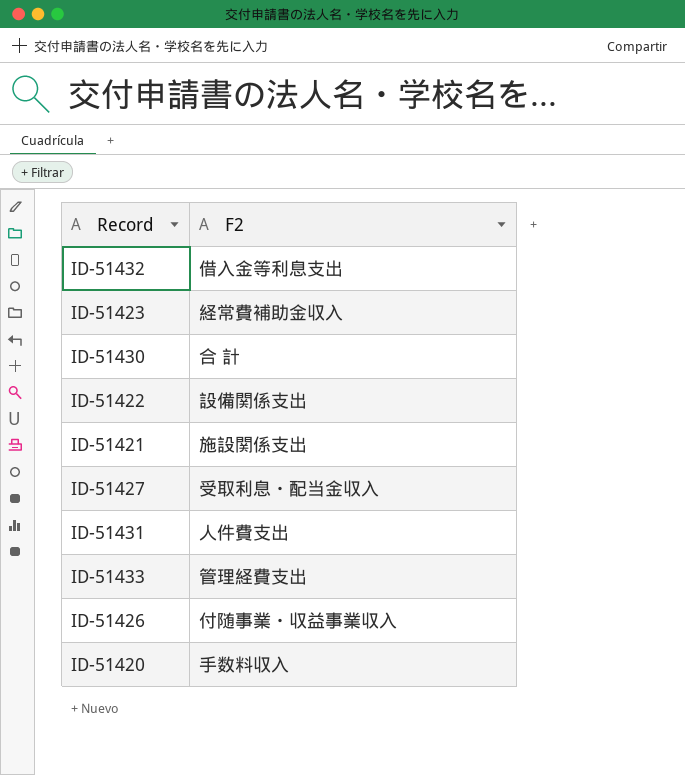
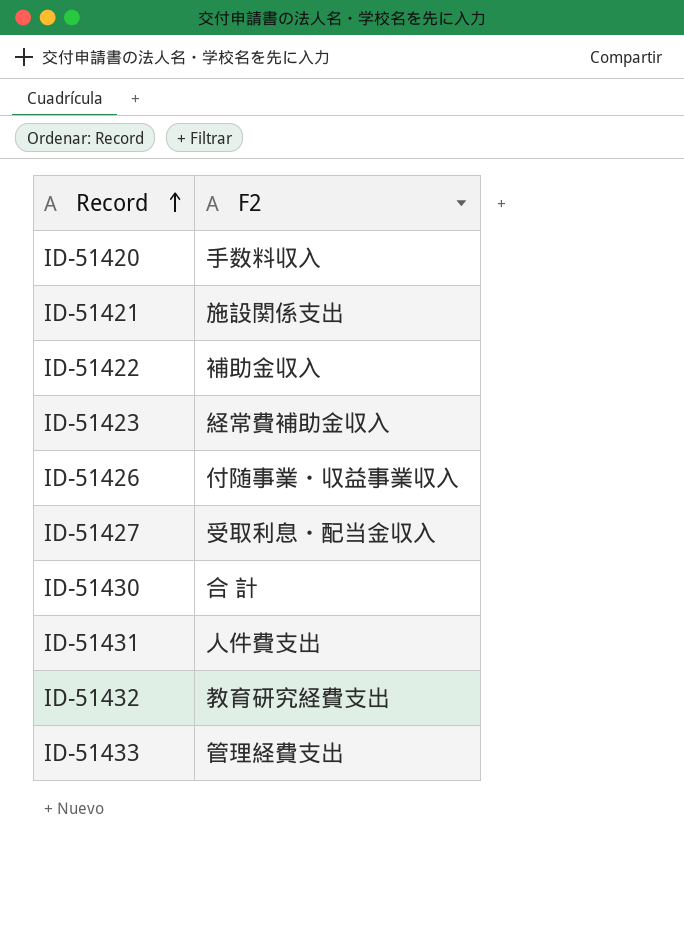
row order: none -> Record ascending
ID-51422 | F2: 設備関係支出 -> 補助金収入
ID-51432 | F2: 借入金等利息支出 -> 教育研究経費支出

